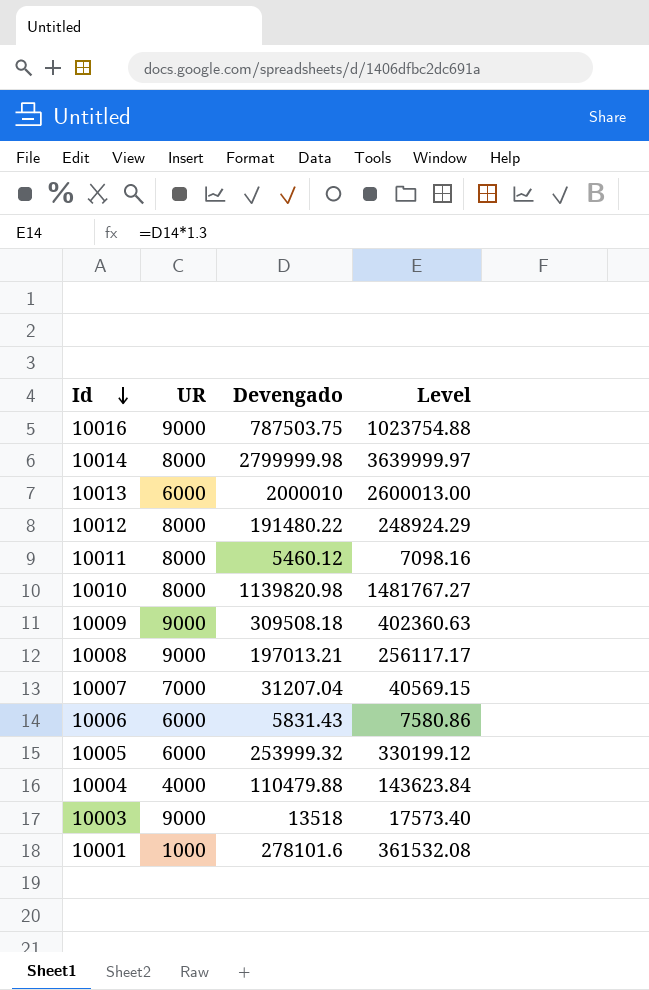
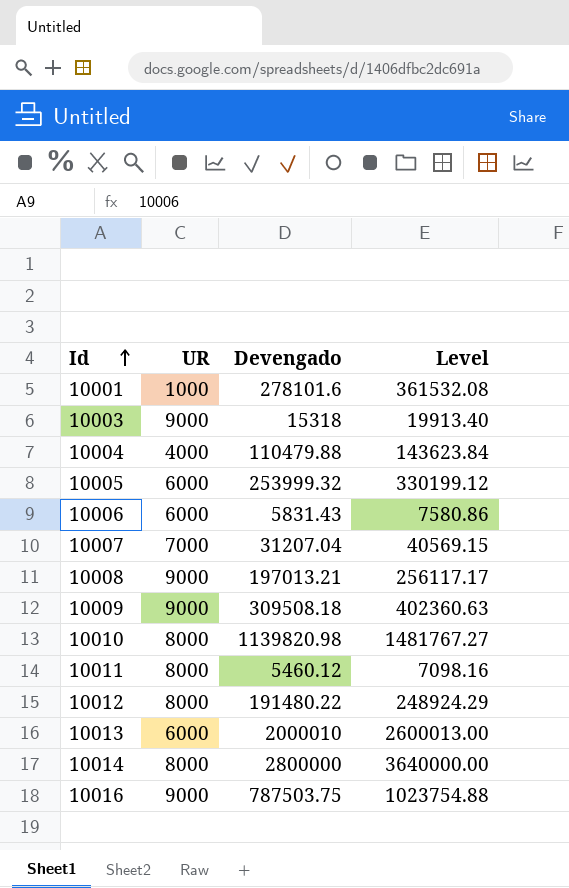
row order: Id descending -> Id ascending
10003 | Devengado: 13518 -> 15318
10003 | Level: 17573.40 -> 19913.40
10014 | Devengado: 2799999.98 -> 2800000
10014 | Level: 3639999.97 -> 3640000.00

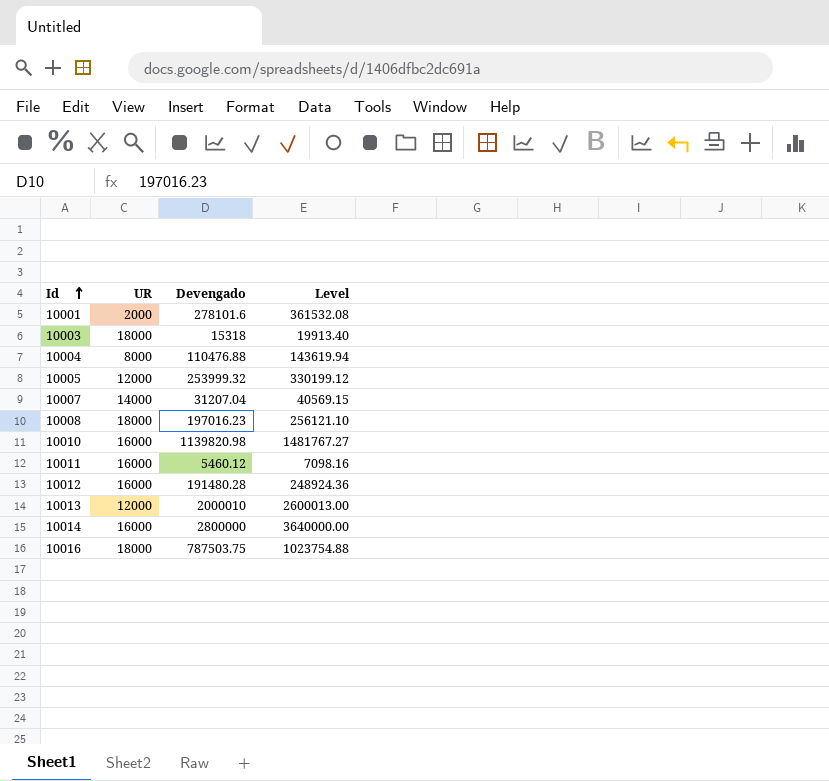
row 10006: 6000 | 5831.43 | 7580.86 -> none
row 10009: 9000 | 309508.18 | 402360.63 -> none
10001 | UR: 1000 -> 2000
10003 | UR: 9000 -> 18000
10004 | UR: 4000 -> 8000
10004 | Devengado: 110479.88 -> 110476.88
10004 | Level: 143623.84 -> 143619.94
10005 | UR: 6000 -> 12000
10007 | UR: 7000 -> 14000
10008 | UR: 9000 -> 18000
10008 | Devengado: 197013.21 -> 197016.23
10008 | Level: 256117.17 -> 256121.10
10010 | UR: 8000 -> 16000
10011 | UR: 8000 -> 16000
10012 | UR: 8000 -> 16000
10012 | Devengado: 191480.22 -> 191480.28
10012 | Level: 248924.29 -> 248924.36
10013 | UR: 6000 -> 12000
10014 | UR: 8000 -> 16000
10016 | UR: 9000 -> 18000

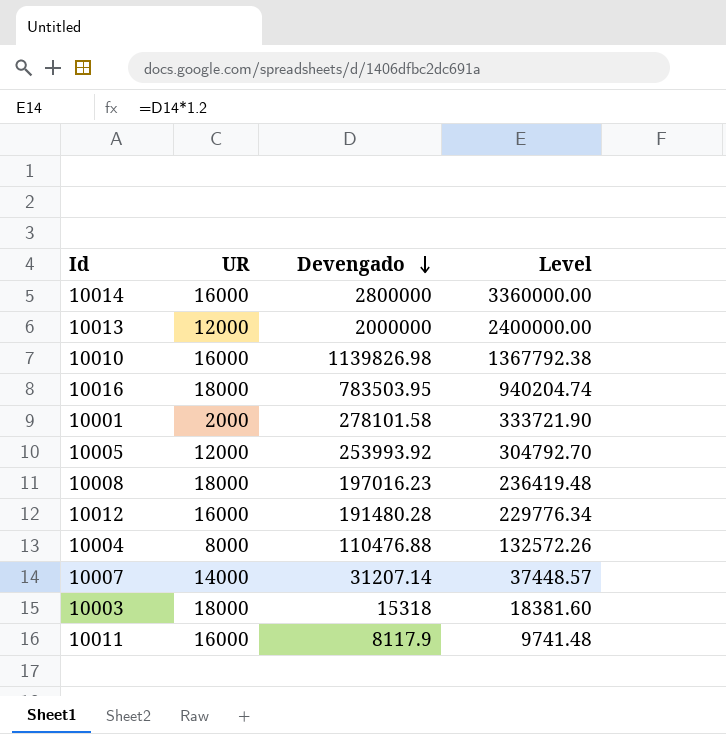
row order: Id ascending -> Devengado descending
column Level | formula: [Devengado] * 1.3 -> [Devengado] * 1.2
10013 | Devengado: 2000010 -> 2000000
10010 | Devengado: 1139820.98 -> 1139826.98
10016 | Devengado: 787503.75 -> 783503.95
10001 | Devengado: 278101.6 -> 278101.58
10005 | Devengado: 253999.32 -> 253993.92
10007 | Devengado: 31207.04 -> 31207.14
10011 | Devengado: 5460.12 -> 8117.9

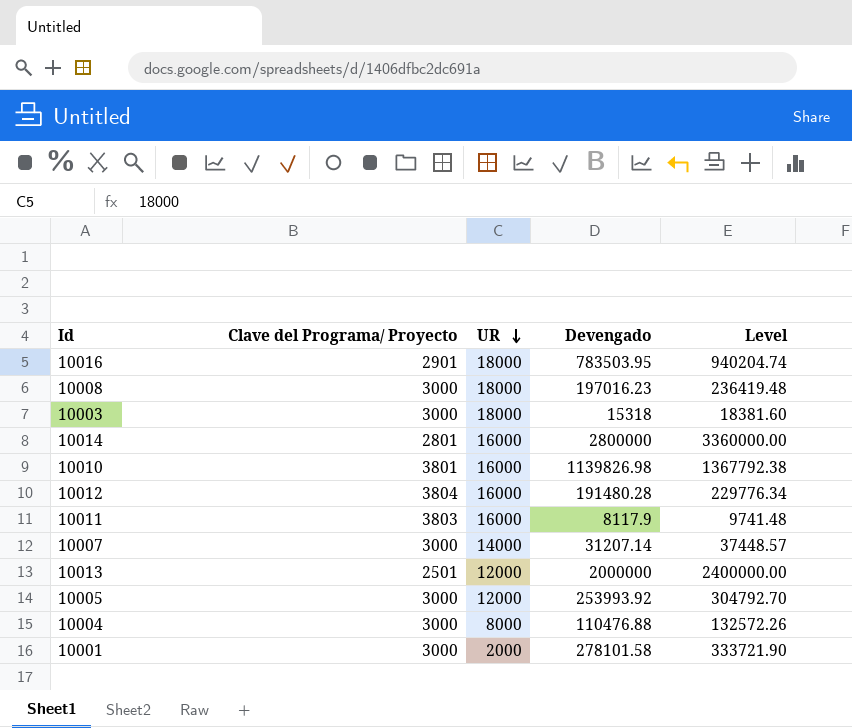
row order: Devengado descending -> UR descending
column Clave del Programa/ Proyecto | position: none -> 2

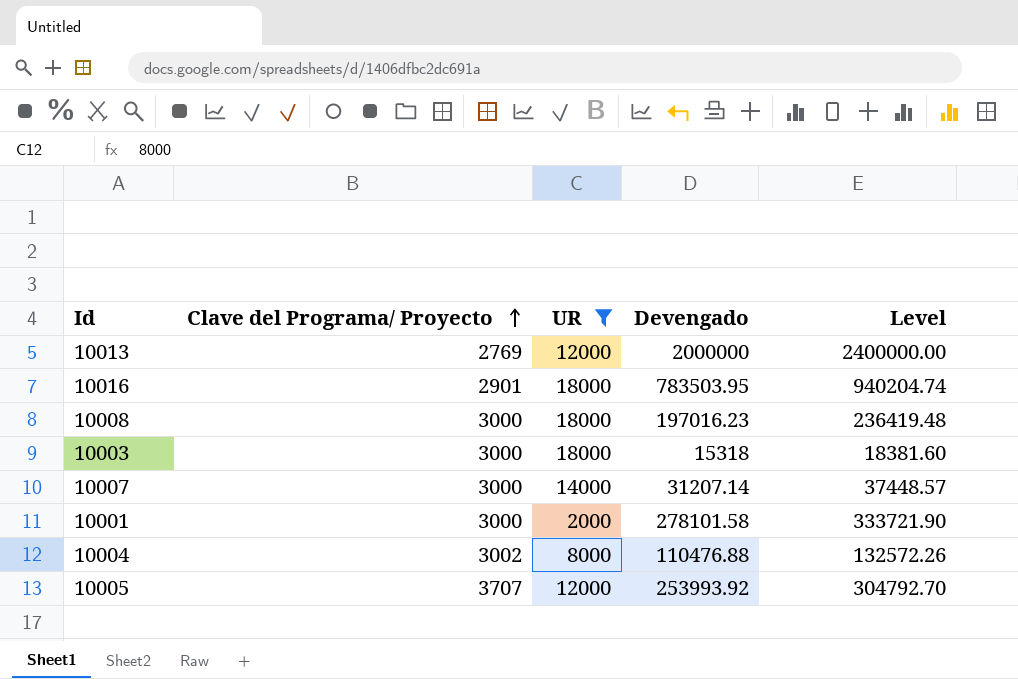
filter: none -> UR != 16000
row order: UR descending -> Clave del Programa/ Proyecto ascending
10013 | Clave del Programa/ Proyecto: 2501 -> 2769
10004 | Clave del Programa/ Proyecto: 3000 -> 3002
10005 | Clave del Programa/ Proyecto: 3000 -> 3707

